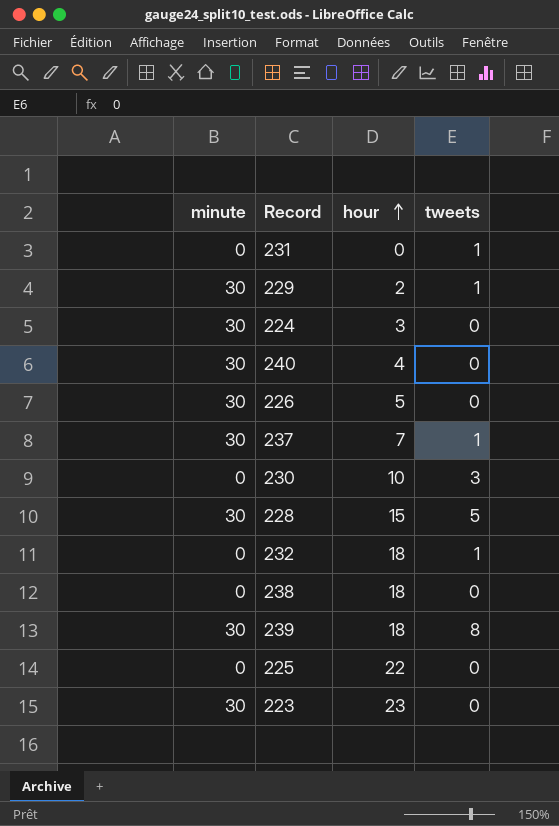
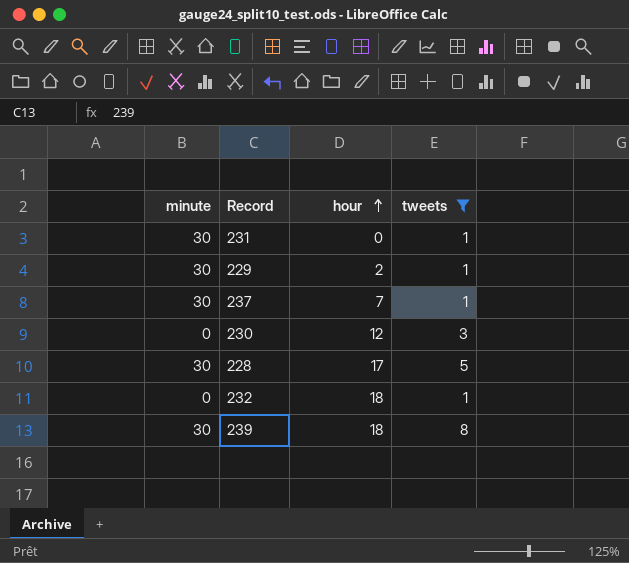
filter: none -> tweets != 0
231 | minute: 0 -> 30
230 | hour: 10 -> 12
228 | hour: 15 -> 17

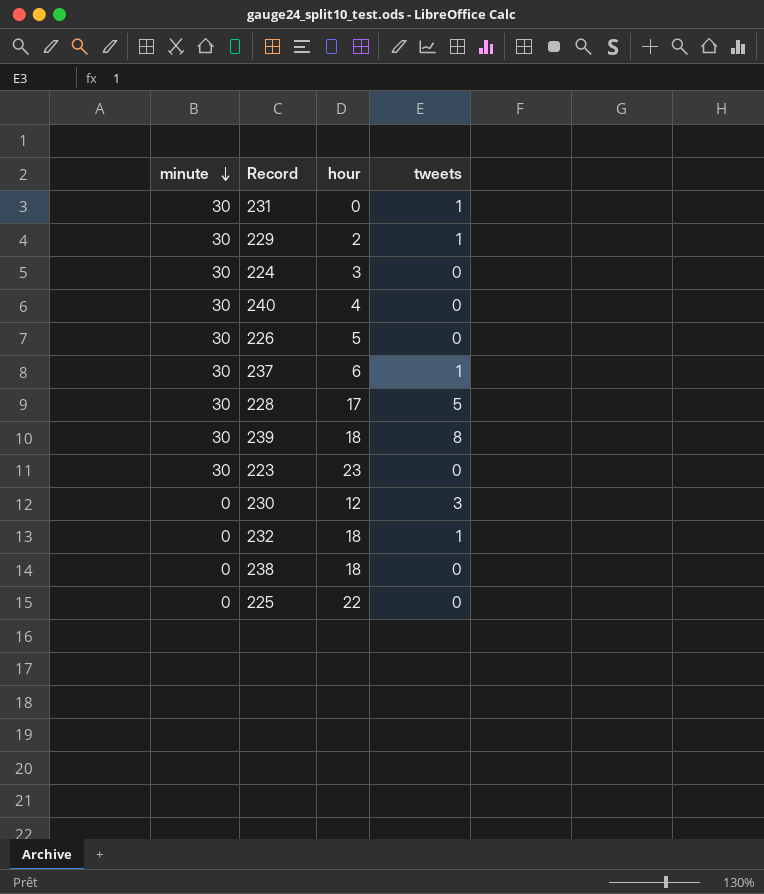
filter: tweets != 0 -> none
row order: hour ascending -> minute descending
237 | hour: 7 -> 6

